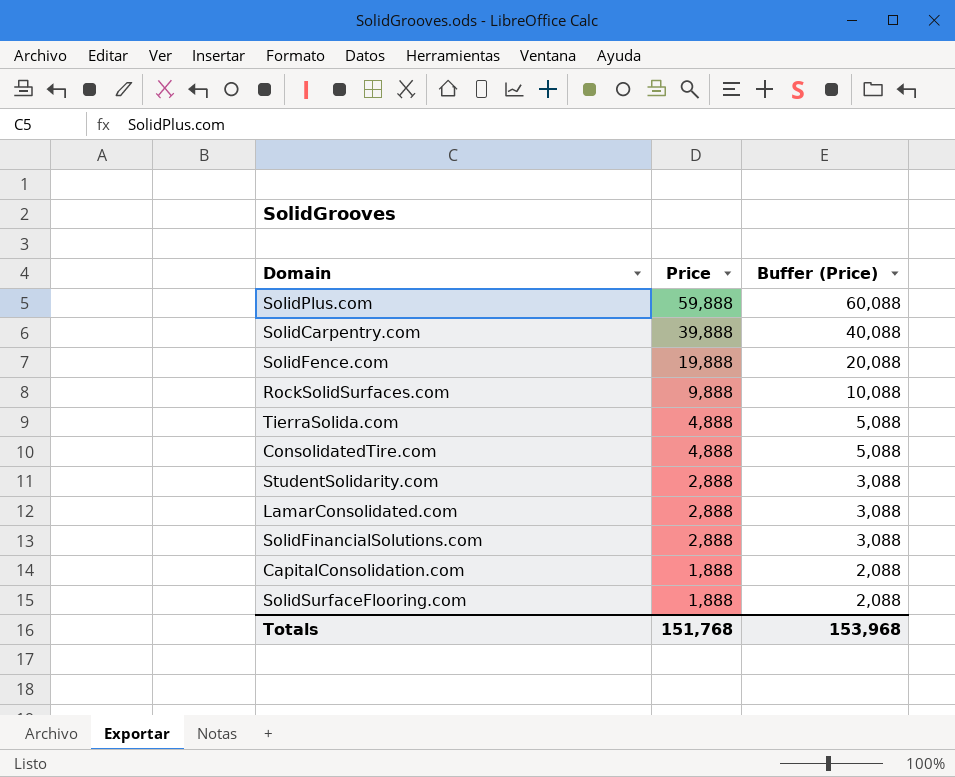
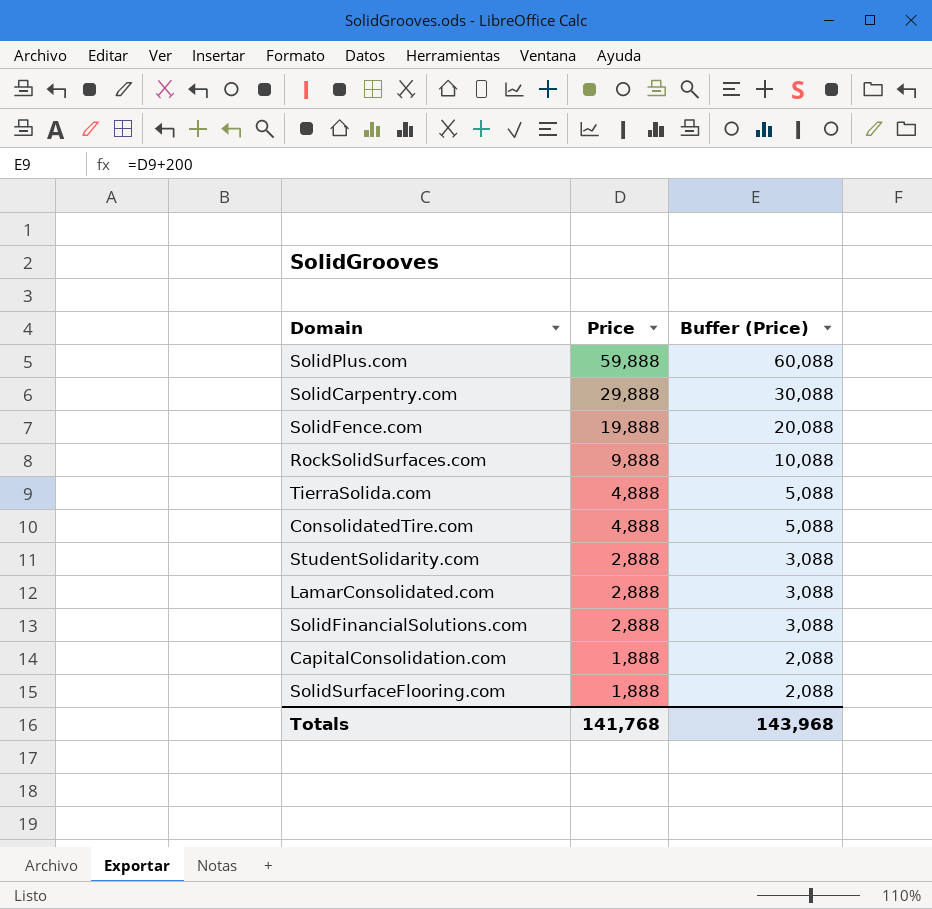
SolidCarpentry.com | Price: 39,888 -> 29,888
SolidCarpentry.com | Buffer (Price): 40,088 -> 30,088
Totals | Price: 151,768 -> 141,768
Totals | Buffer (Price): 153,968 -> 143,968

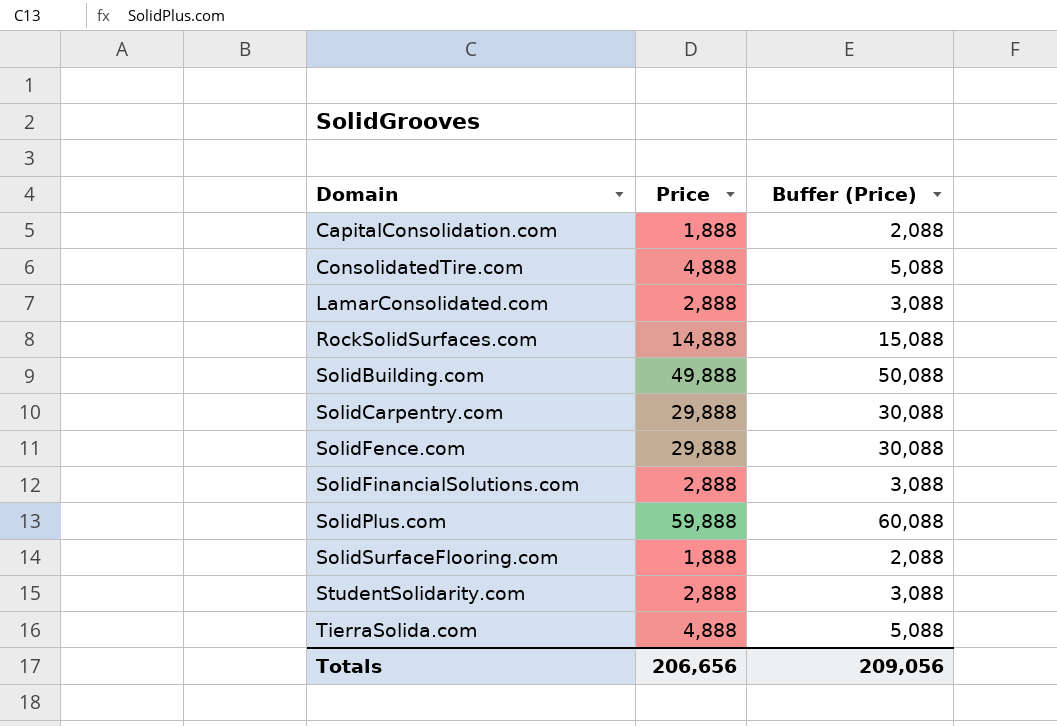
row order: Price descending -> Domain ascending
RockSolidSurfaces.com | Price: 9,888 -> 14,888
RockSolidSurfaces.com | Buffer (Price): 10,088 -> 15,088
row SolidBuilding.com: none -> 49,888 | 50,088
SolidFence.com | Price: 19,888 -> 29,888
SolidFence.com | Buffer (Price): 20,088 -> 30,088
Totals | Price: 141,768 -> 206,656
Totals | Buffer (Price): 143,968 -> 209,056

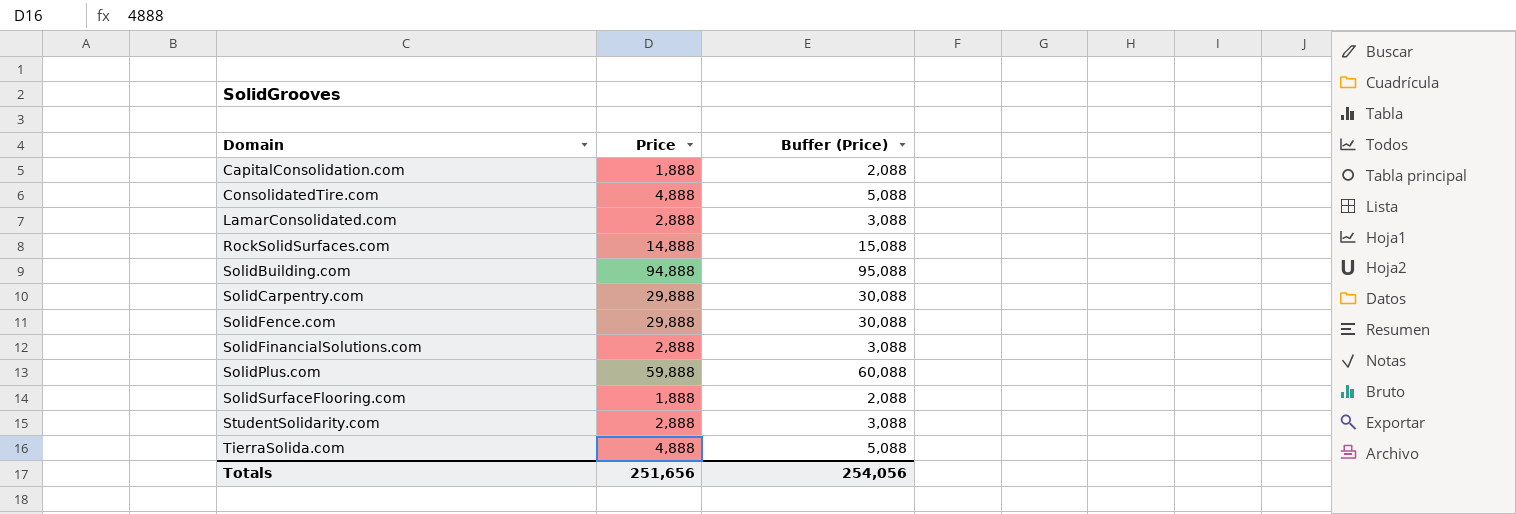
SolidBuilding.com | Price: 49,888 -> 94,888
SolidBuilding.com | Buffer (Price): 50,088 -> 95,088
Totals | Price: 206,656 -> 251,656
Totals | Buffer (Price): 209,056 -> 254,056

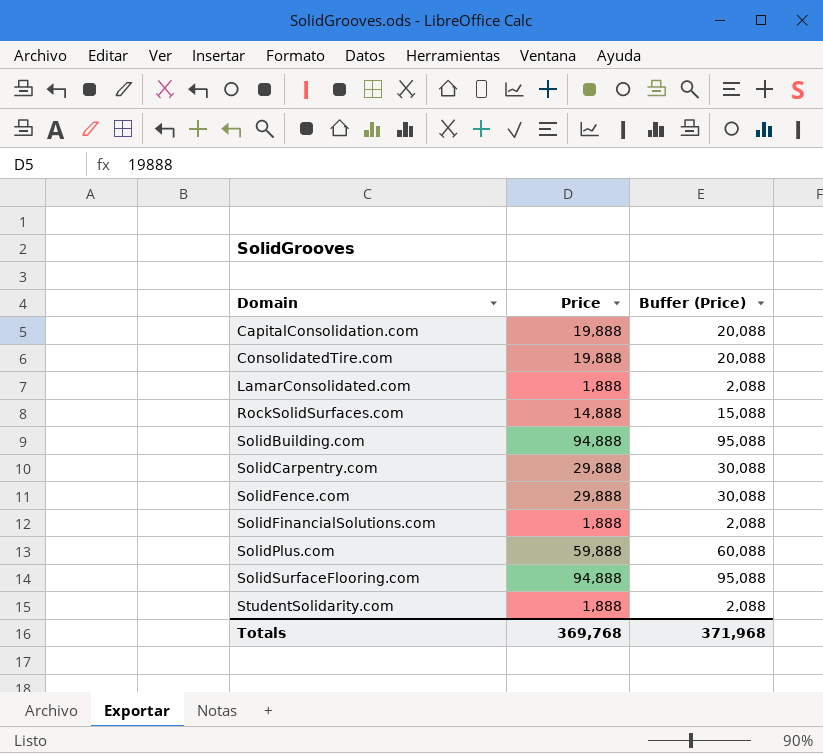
row TierraSolida.com: 4,888 | 5,088 -> none
CapitalConsolidation.com | Price: 1,888 -> 19,888
CapitalConsolidation.com | Buffer (Price): 2,088 -> 20,088
ConsolidatedTire.com | Price: 4,888 -> 19,888
ConsolidatedTire.com | Buffer (Price): 5,088 -> 20,088
LamarConsolidated.com | Price: 2,888 -> 1,888
LamarConsolidated.com | Buffer (Price): 3,088 -> 2,088
SolidFinancialSolutions.com | Price: 2,888 -> 1,888
SolidFinancialSolutions.com | Buffer (Price): 3,088 -> 2,088
SolidSurfaceFlooring.com | Price: 1,888 -> 94,888
SolidSurfaceFlooring.com | Buffer (Price): 2,088 -> 95,088
StudentSolidarity.com | Price: 2,888 -> 1,888
StudentSolidarity.com | Buffer (Price): 3,088 -> 2,088
Totals | Price: 251,656 -> 369,768
Totals | Buffer (Price): 254,056 -> 371,968

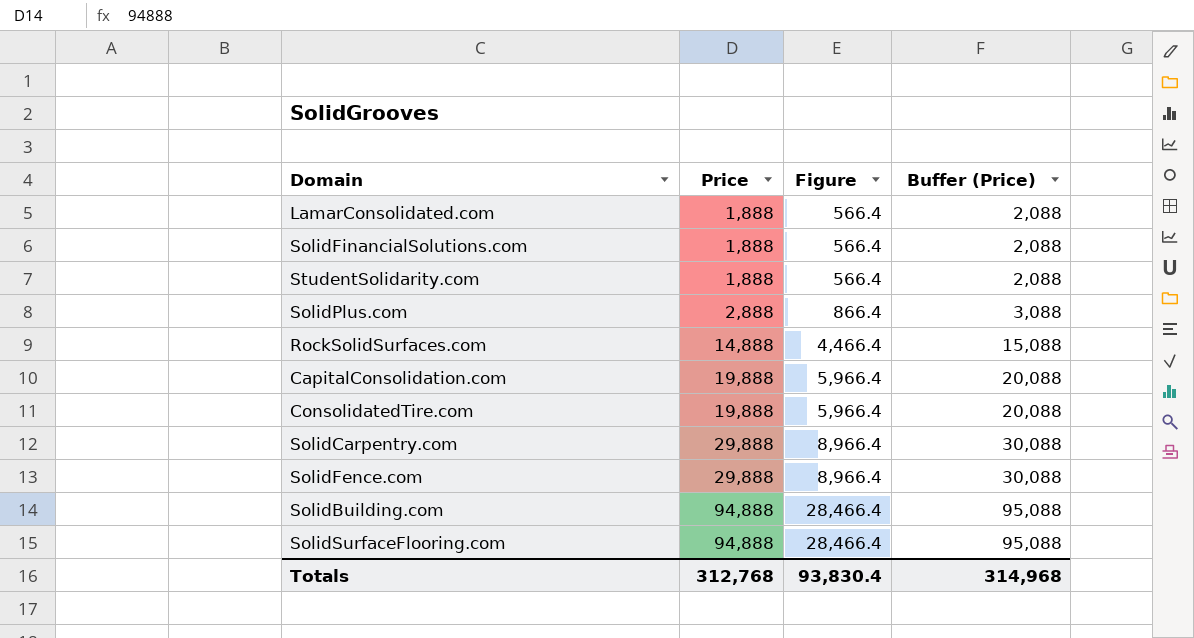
row order: Domain ascending -> Price ascending
column Figure | formula: none -> [Price] * 0.3
SolidPlus.com | Price: 59,888 -> 2,888
SolidPlus.com | Buffer (Price): 60,088 -> 3,088
Totals | Price: 369,768 -> 312,768
Totals | Buffer (Price): 371,968 -> 314,968

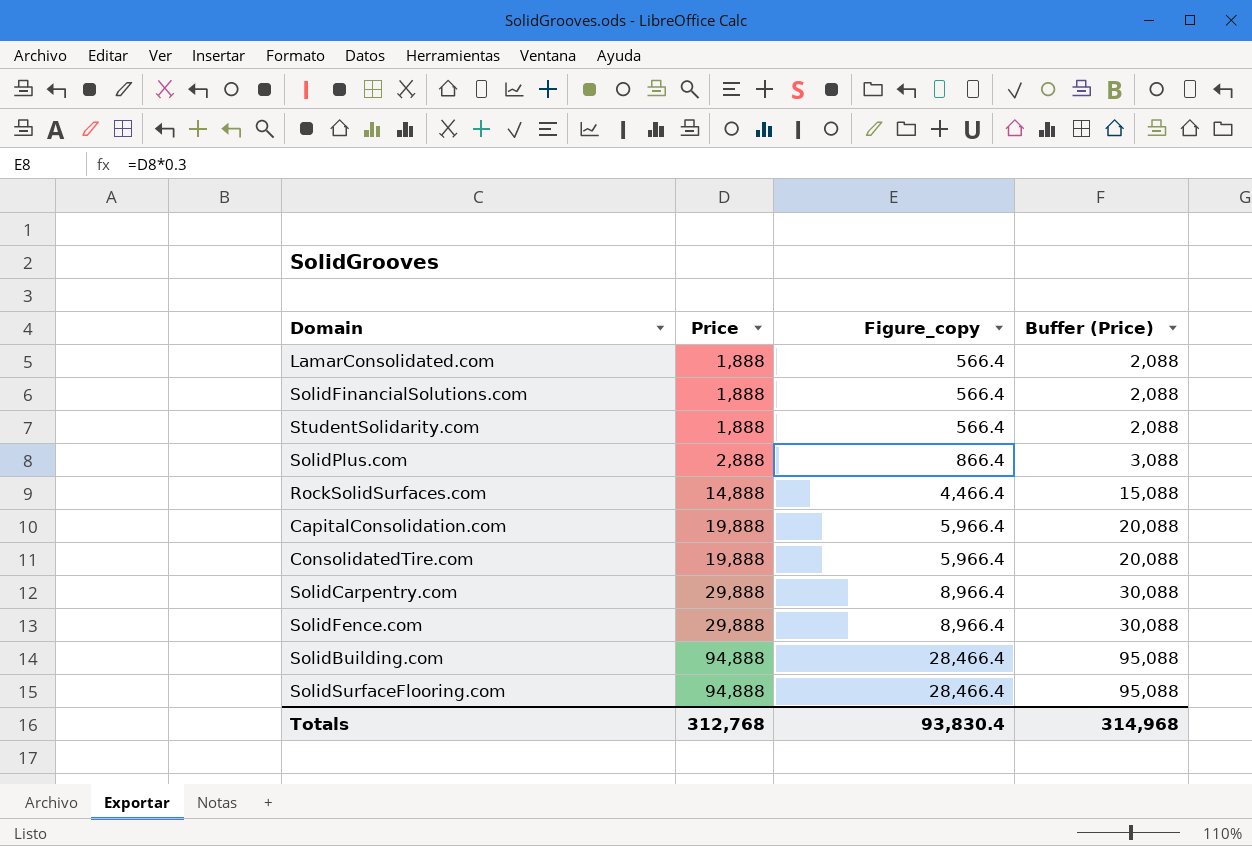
column name: Figure -> Figure_copy

